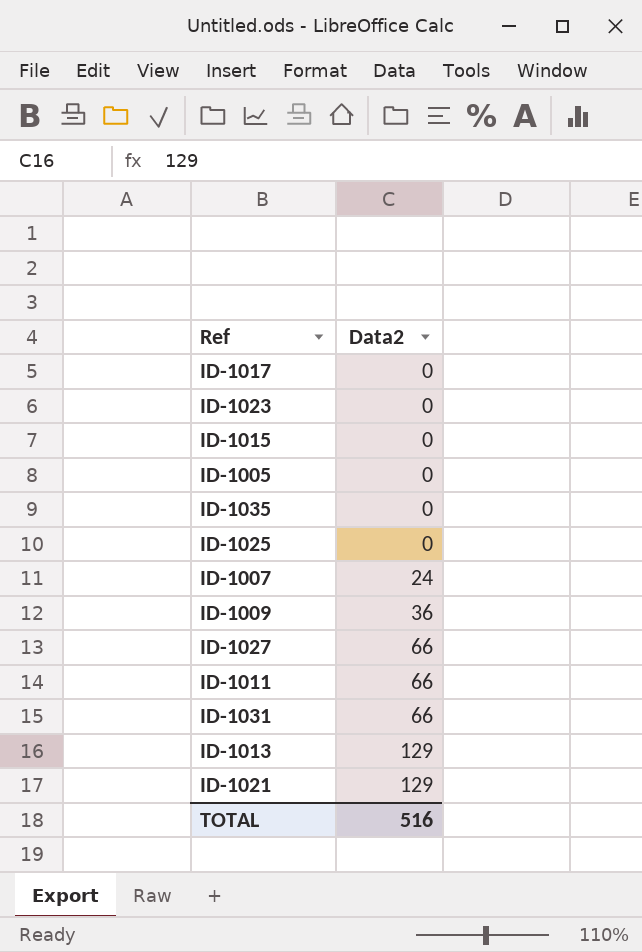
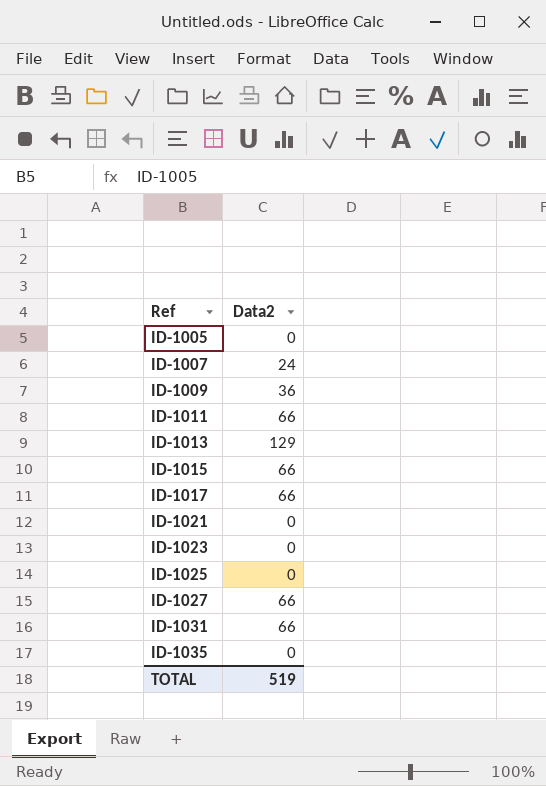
row order: Data2 ascending -> Ref ascending
ID-1015 | Data2: 0 -> 66
ID-1017 | Data2: 0 -> 66
ID-1021 | Data2: 129 -> 0
TOTAL | Data2: 516 -> 519

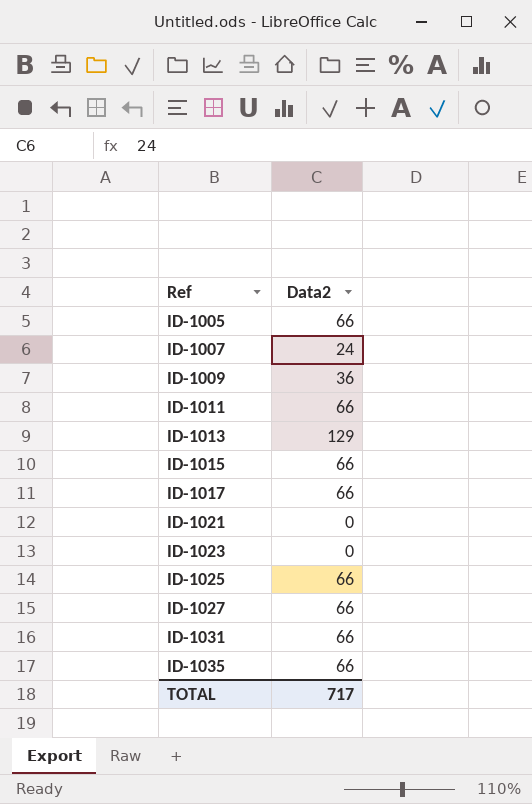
ID-1005 | Data2: 0 -> 66
ID-1025 | Data2: 0 -> 66
ID-1035 | Data2: 0 -> 66
TOTAL | Data2: 519 -> 717

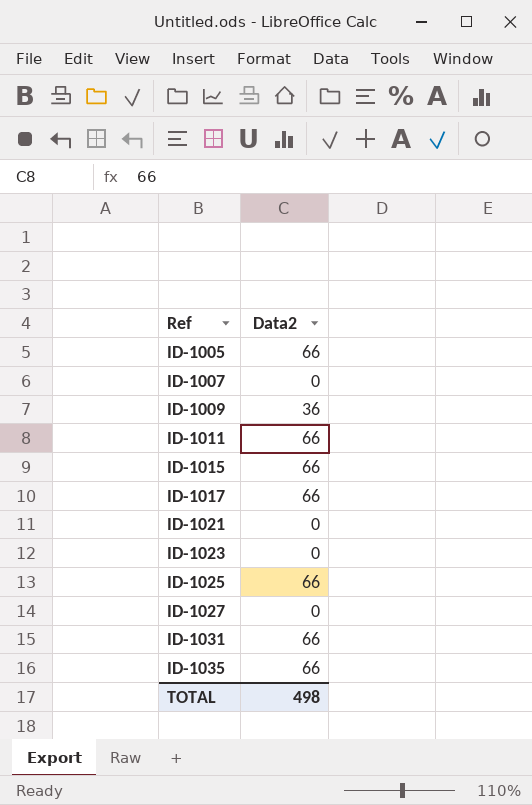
row ID-1013: 129 -> none
ID-1007 | Data2: 24 -> 0
ID-1027 | Data2: 66 -> 0
TOTAL | Data2: 717 -> 498

